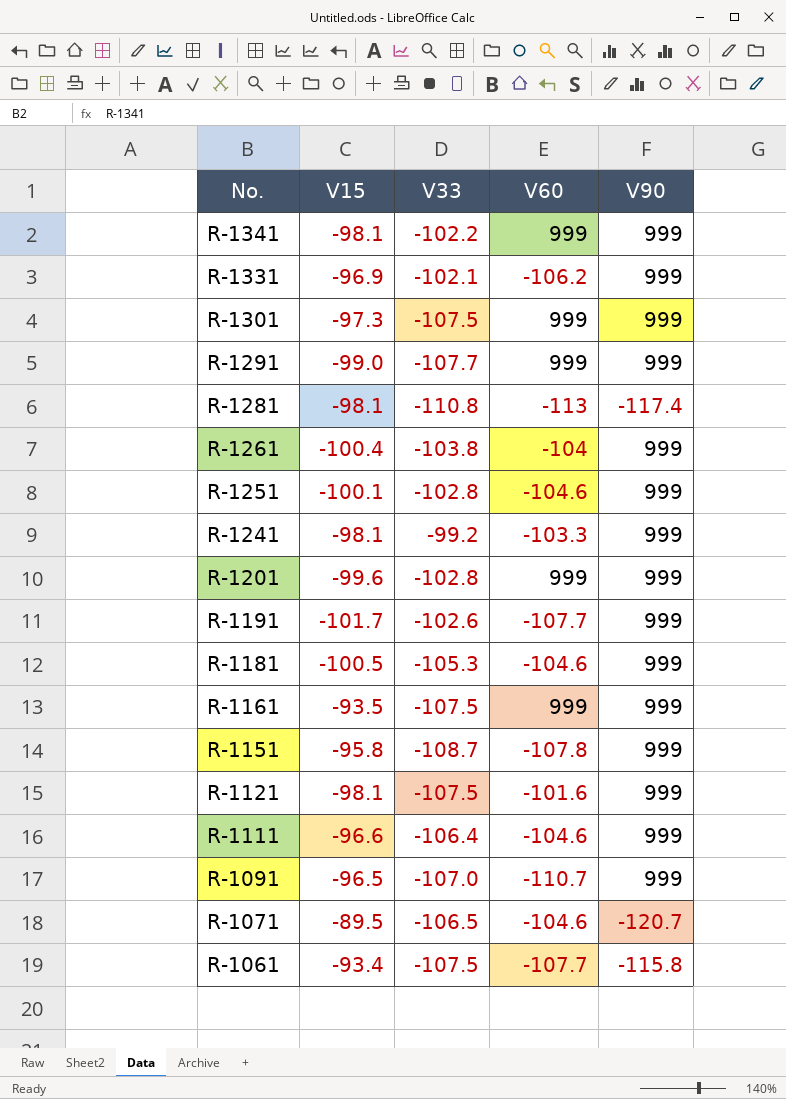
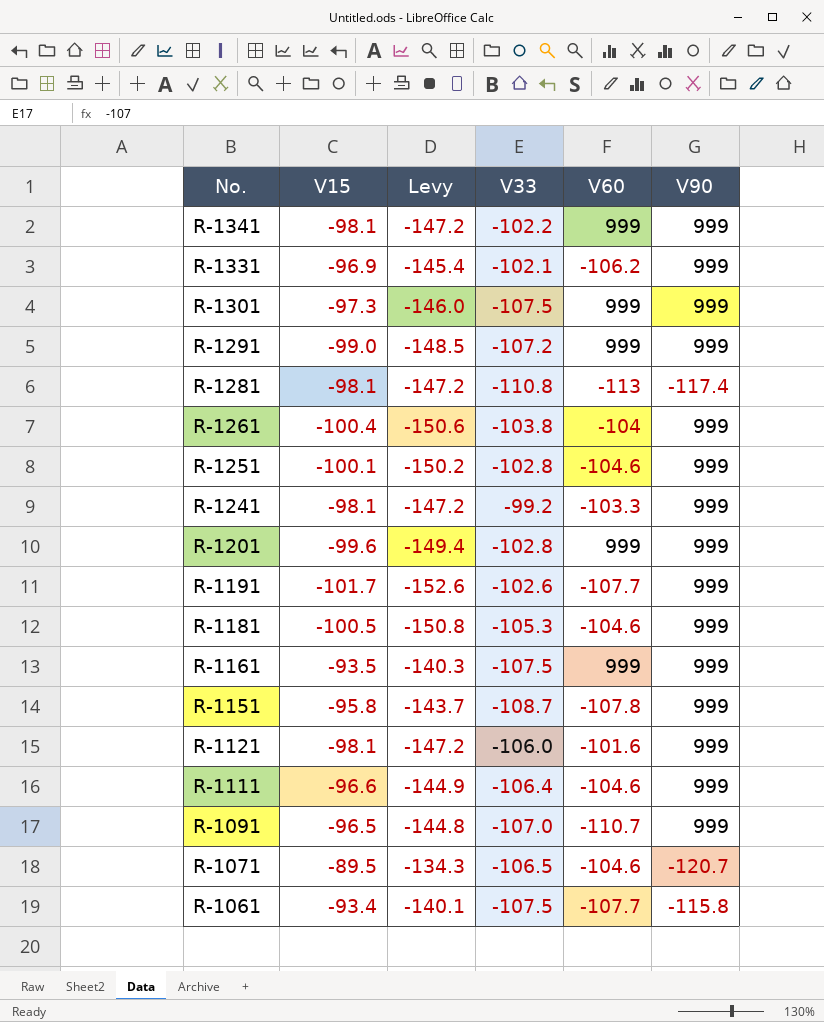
column Levy | formula: none -> [V15] * 1.5
R-1291 | V33: -107.7 -> -107.2
R-1121 | V33: -107.5 -> -106.0

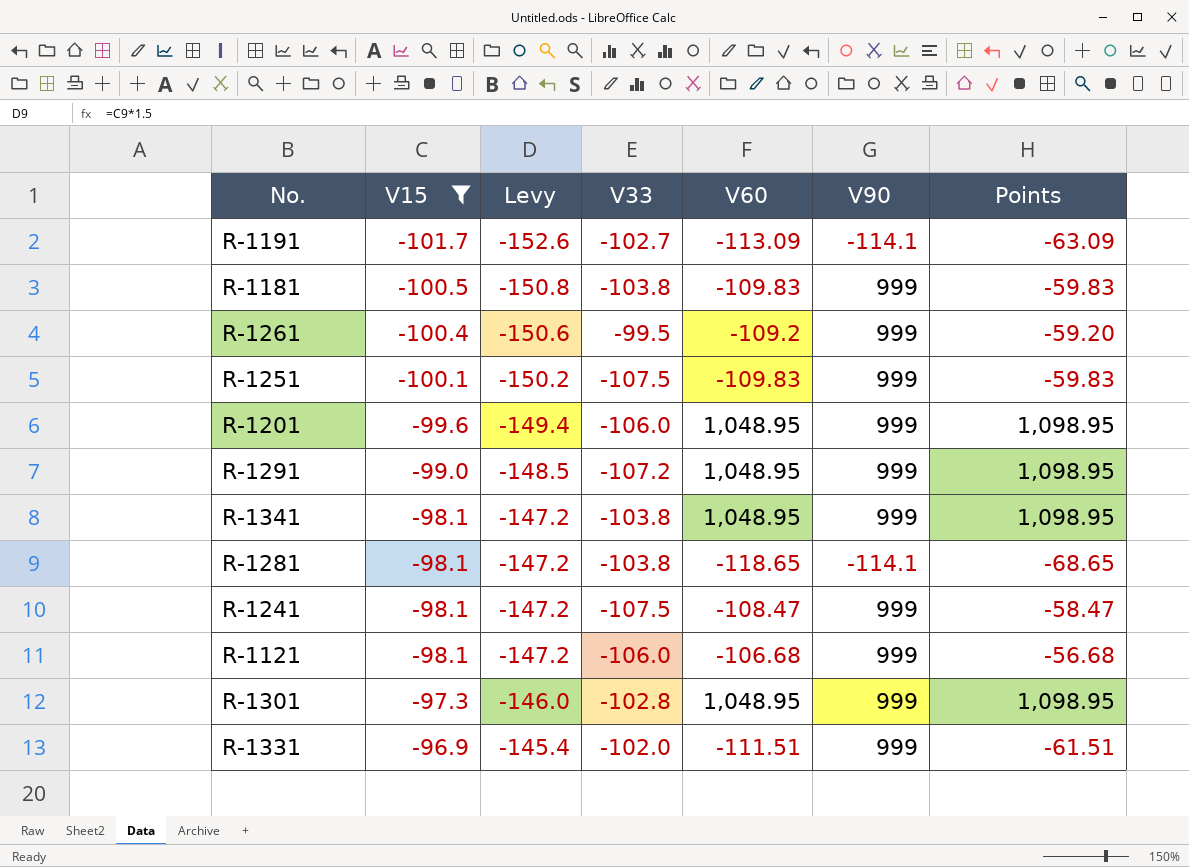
filter: none -> V15 <= -96.9
row order: No. descending -> V15 ascending
column Points | formula: none -> [V60] + 50
R-1191 | V33: -102.6 -> -102.7
R-1191 | V60: -107.7 -> -113.09
R-1191 | V90: 999 -> -114.1
R-1181 | V33: -105.3 -> -103.8
R-1181 | V60: -104.6 -> -109.83
R-1261 | V33: -103.8 -> -99.5
R-1261 | V60: -104 -> -109.2
R-1251 | V33: -102.8 -> -107.5
R-1251 | V60: -104.6 -> -109.83
R-1201 | V33: -102.8 -> -106.0
R-1201 | V60: 999 -> 1,048.95
R-1291 | V60: 999 -> 1,048.95
R-1341 | V33: -102.2 -> -103.8
R-1341 | V60: 999 -> 1,048.95
R-1281 | V33: -110.8 -> -103.8
R-1281 | V60: -113 -> -118.65
R-1281 | V90: -117.4 -> -114.1
R-1241 | V33: -99.2 -> -107.5
R-1241 | V60: -103.3 -> -108.47
R-1121 | V60: -101.6 -> -106.68
R-1301 | V33: -107.5 -> -102.8
R-1301 | V60: 999 -> 1,048.95
R-1331 | V33: -102.1 -> -102.0
R-1331 | V60: -106.2 -> -111.51

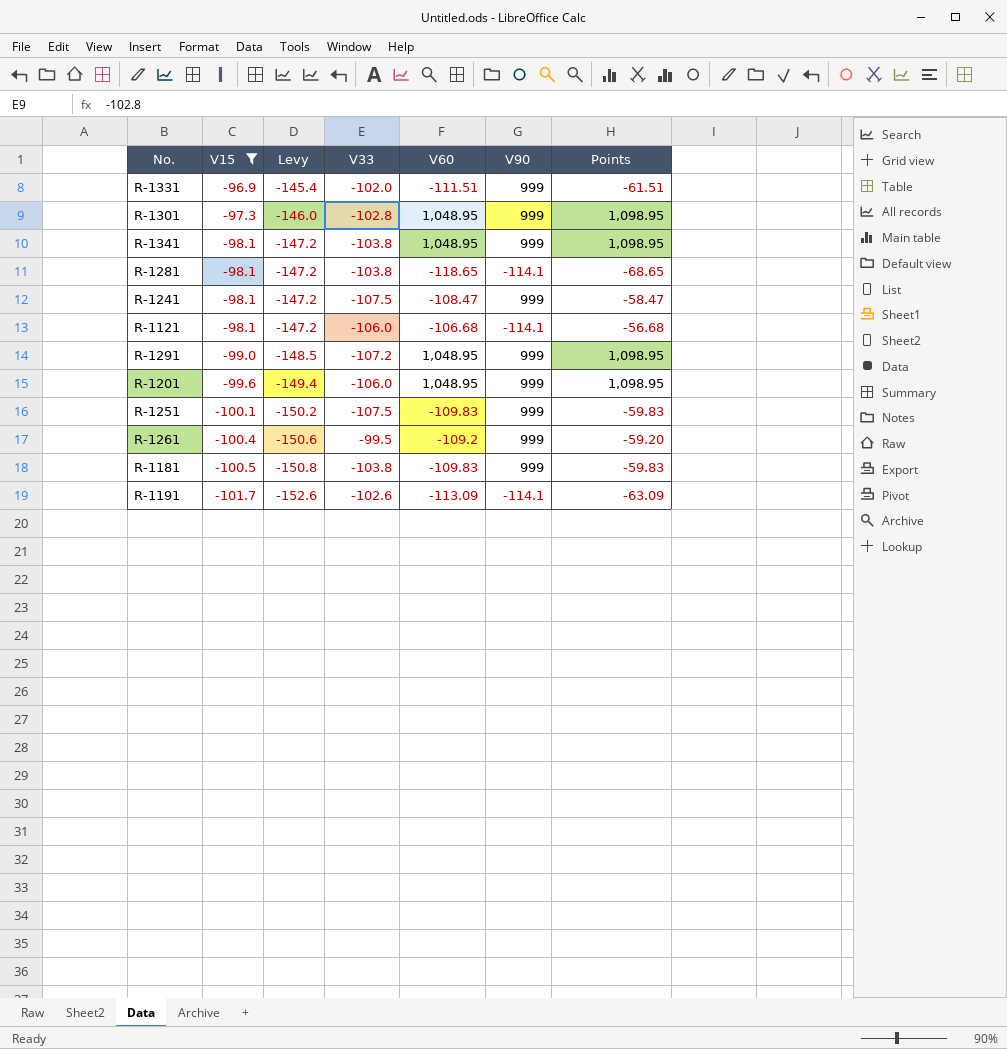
row order: V15 ascending -> V15 descending
R-1121 | V90: 999 -> -114.1
R-1191 | V33: -102.7 -> -102.6

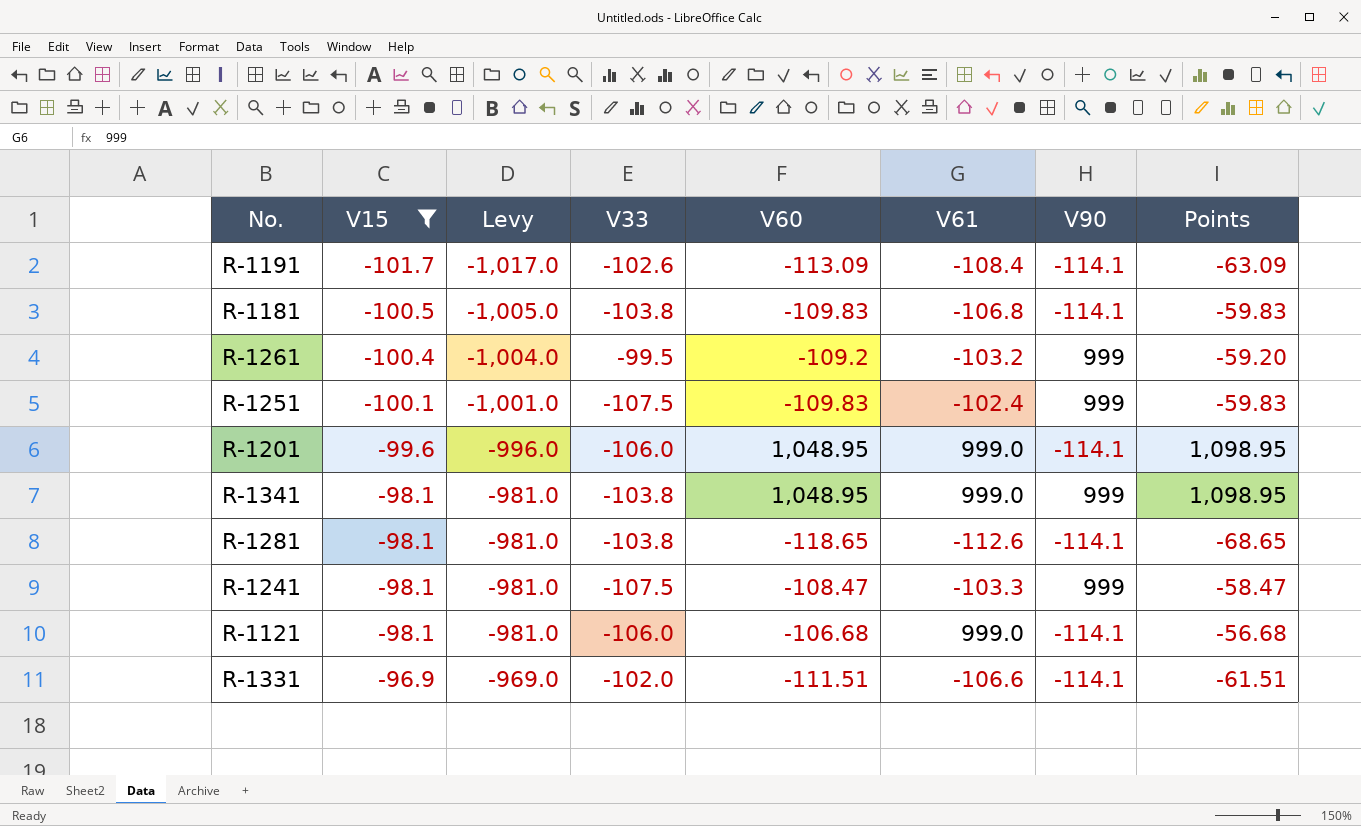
row order: V15 descending -> V15 ascending
column Levy | formula: [V15] * 1.5 -> [V15] * 10
column V61 | position: none -> 6
row R-1301: -97.3 | -146.0 | -102.8 | 1,048.95 | 999 | 1,098.95 -> none
row R-1291: -99.0 | -148.5 | -107.2 | 1,048.95 | 999 | 1,098.95 -> none
R-1181 | V90: 999 -> -114.1
R-1201 | V90: 999 -> -114.1
R-1331 | V90: 999 -> -114.1

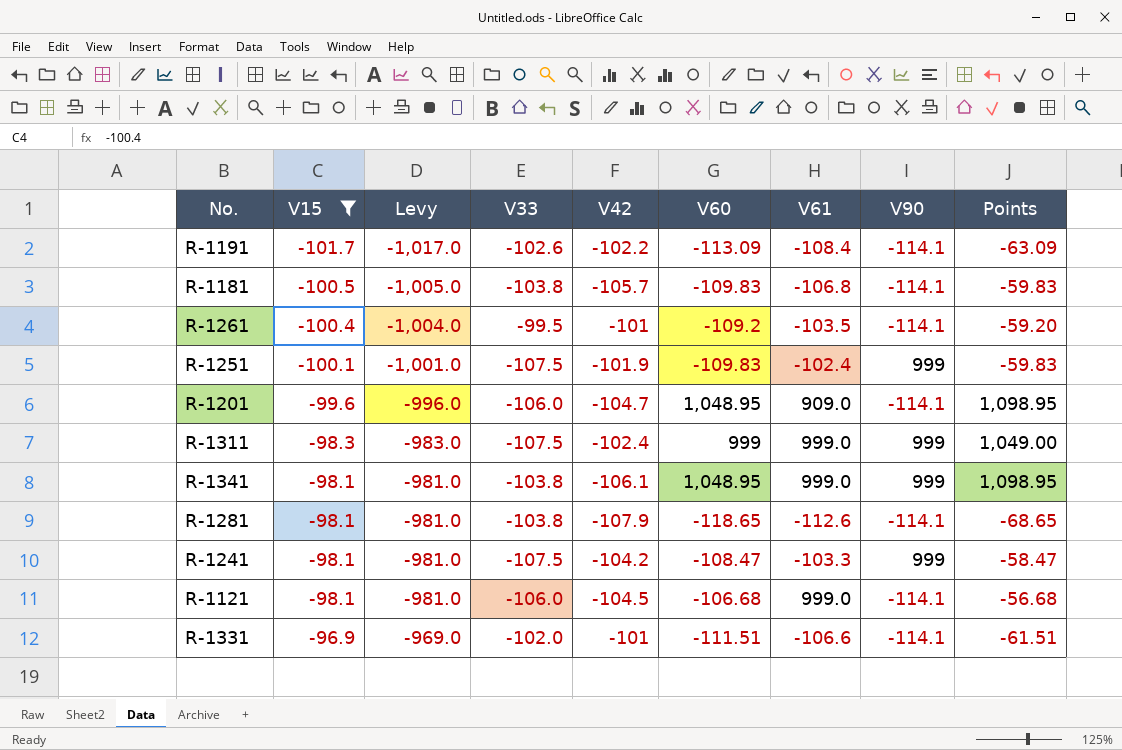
column V42 | position: none -> 5
R-1261 | V61: -103.2 -> -103.5
R-1261 | V90: 999 -> -114.1
R-1201 | V61: 999.0 -> 909.0
row R-1311: none -> -98.3 | -983.0 | -107.5 | -102.4 | 999 | 999.0 | 999 | 1,049.00

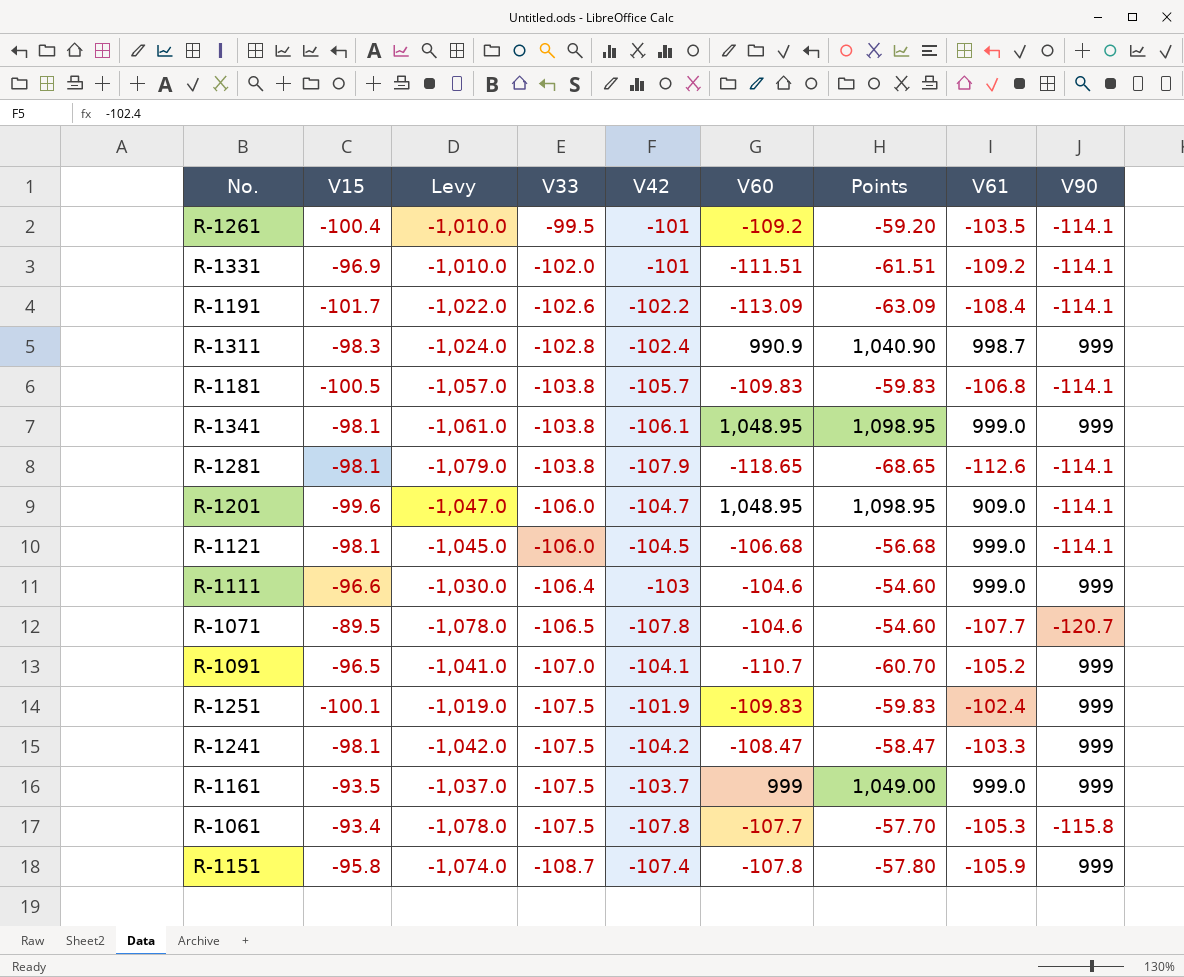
filter: V15 <= -96.9 -> none
row order: V15 ascending -> V33 descending
column Levy | formula: [V15] * 10 -> [V42] * 10
column Points | position: 9 -> 7
R-1331 | V61: -106.6 -> -109.2
R-1311 | V33: -107.5 -> -102.8
R-1311 | V60: 999 -> 990.9
R-1311 | Points: 1,049.00 -> 1,040.90
R-1311 | V61: 999.0 -> 998.7

